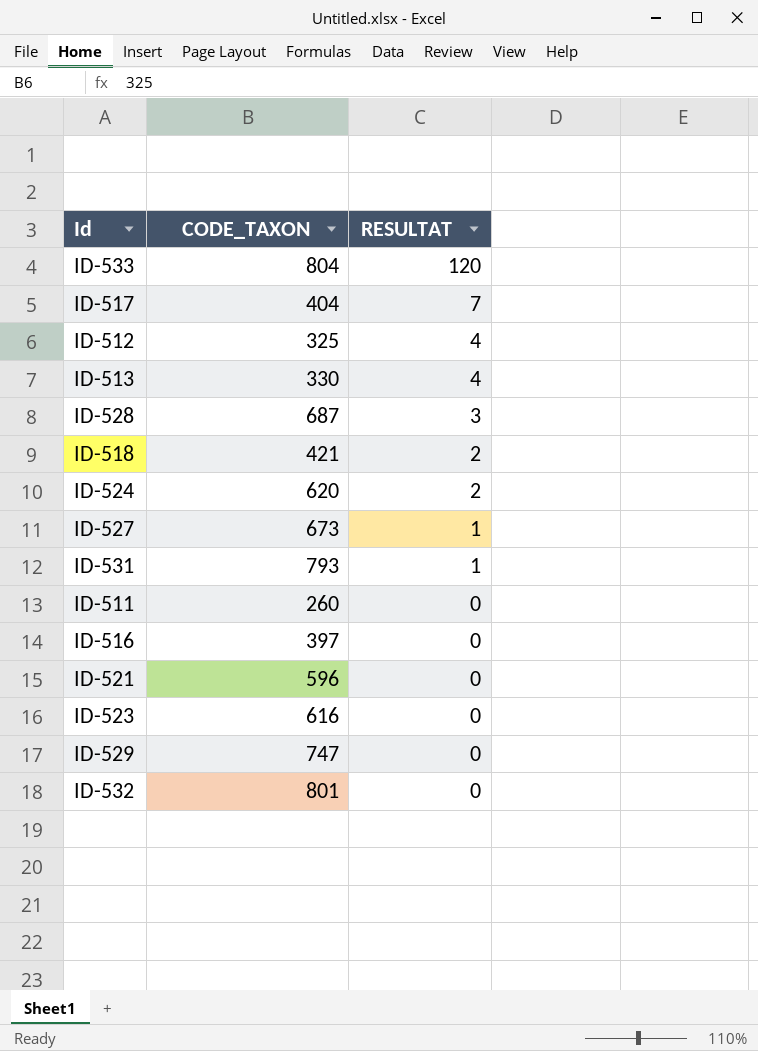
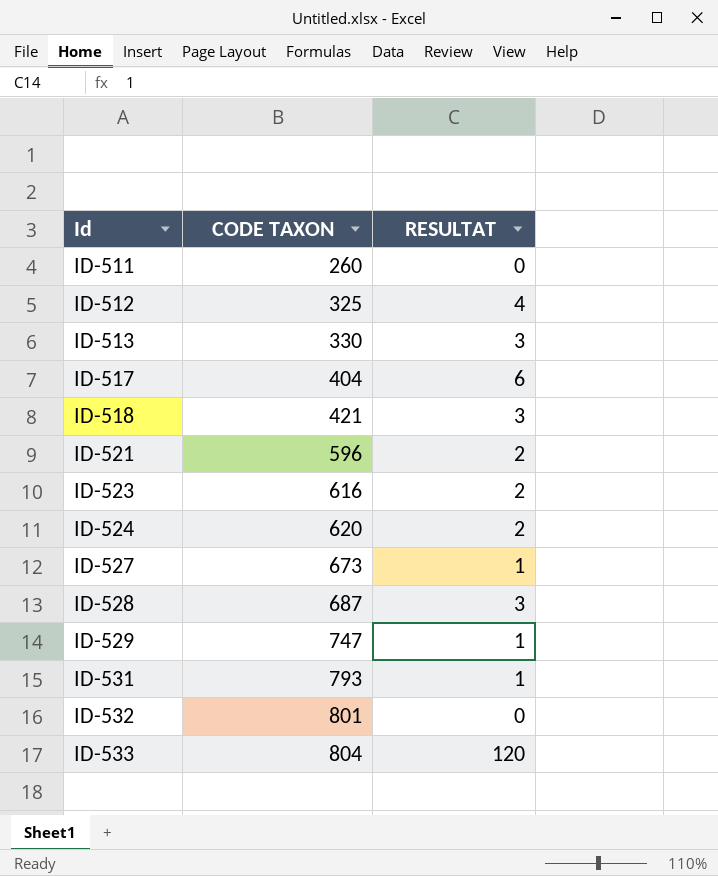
row order: RESULTAT descending -> Id ascending
column name: CODE_TAXON -> CODE TAXON
row ID-516: 397 | 0 -> none
ID-513 | RESULTAT: 4 -> 3
ID-517 | RESULTAT: 7 -> 6
ID-518 | RESULTAT: 2 -> 3
ID-521 | RESULTAT: 0 -> 2
ID-523 | RESULTAT: 0 -> 2
ID-529 | RESULTAT: 0 -> 1

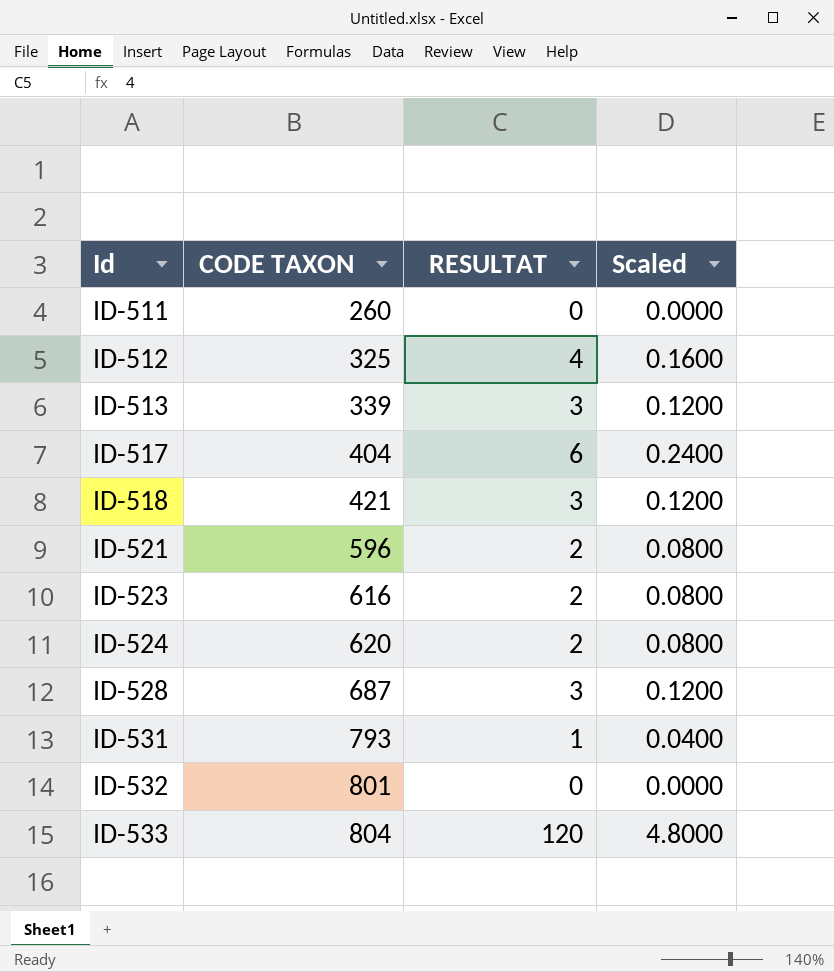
column Scaled | formula: none -> [RESULTAT] * 0.04
row ID-527: 673 | 1 -> none
row ID-529: 747 | 1 -> none
ID-513 | CODE TAXON: 330 -> 339

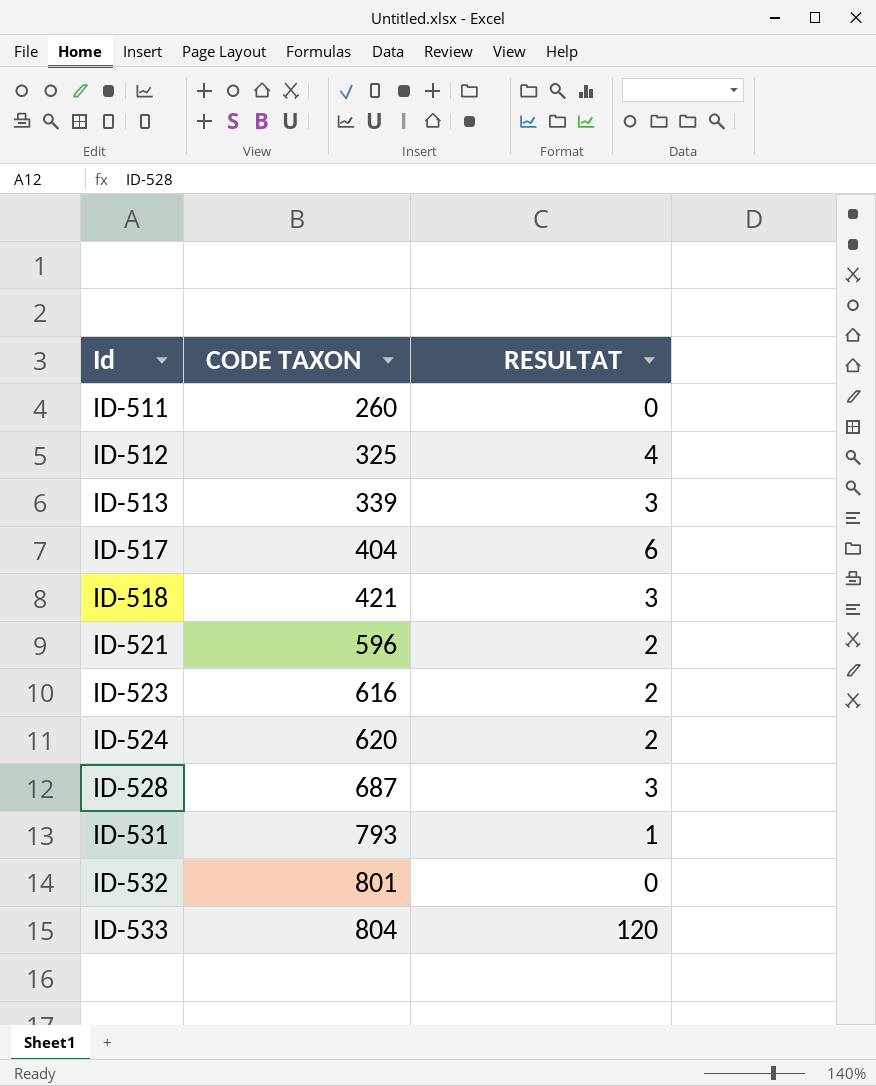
column Scaled | formula: [RESULTAT] * 0.04 -> none

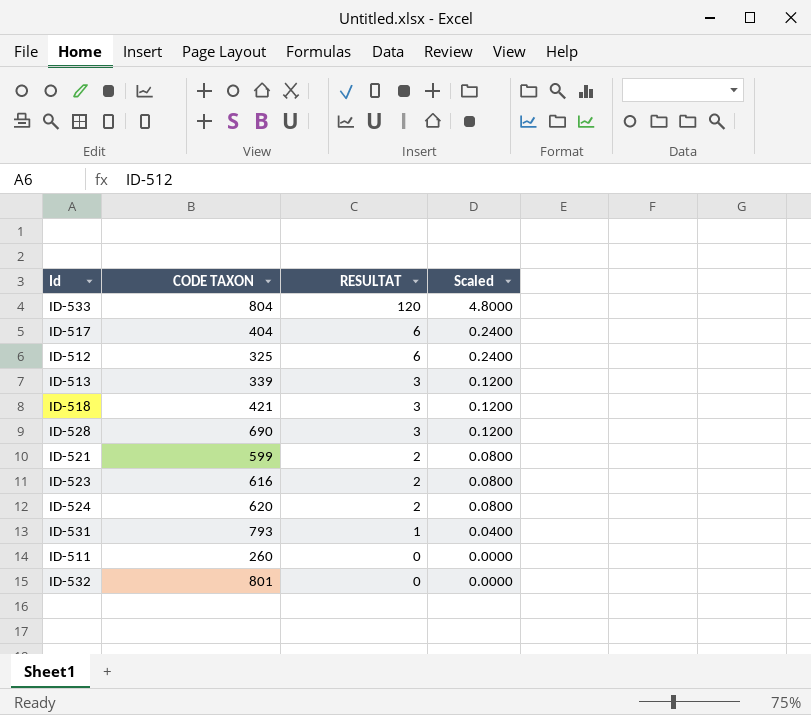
row order: Id ascending -> RESULTAT descending
column Scaled | formula: none -> [RESULTAT] * 0.04
ID-512 | RESULTAT: 4 -> 6
ID-528 | CODE TAXON: 687 -> 690
ID-521 | CODE TAXON: 596 -> 599

